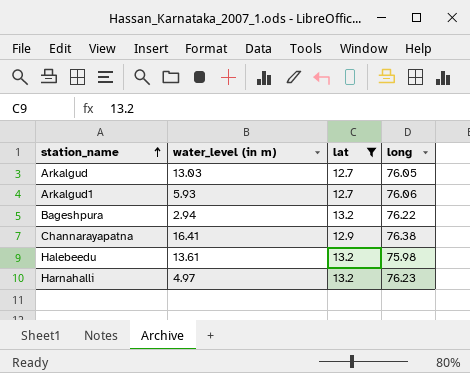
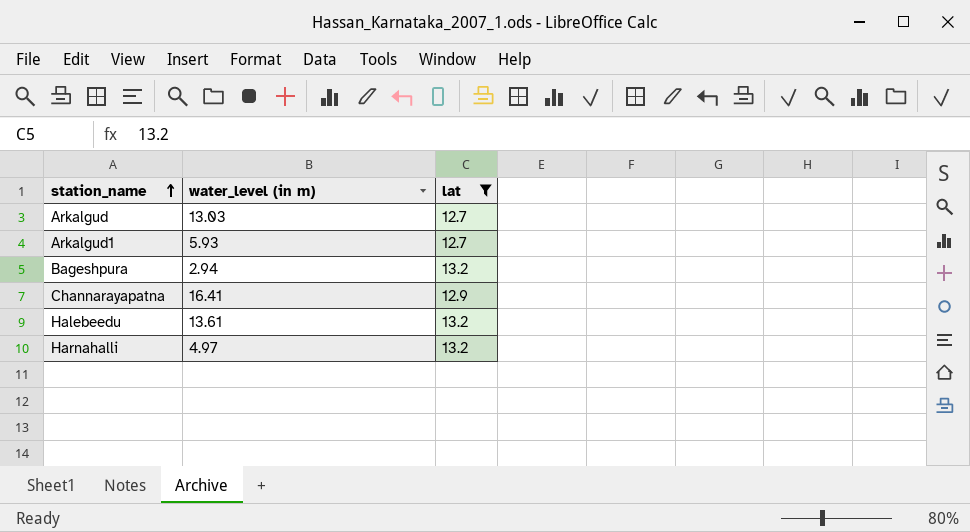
column long | position: 4 -> none

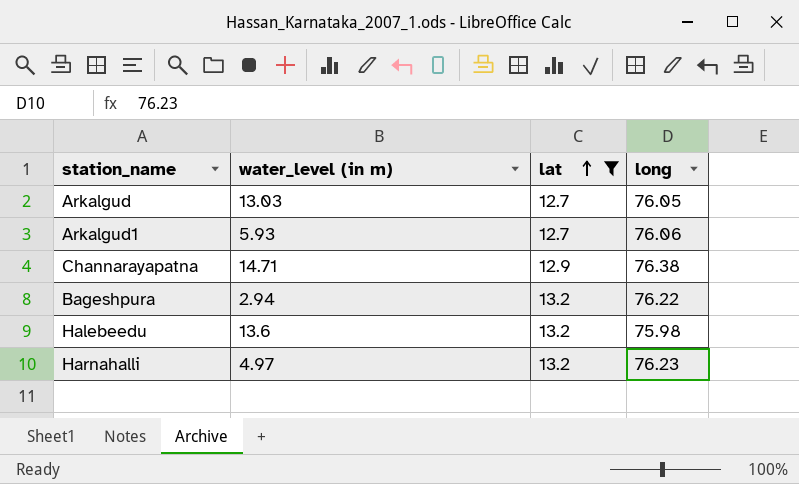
row order: station_name ascending -> lat ascending
column long | position: none -> 4
Channarayapatna | water_level (in m): 16.41 -> 14.71
Halebeedu | water_level (in m): 13.61 -> 13.6

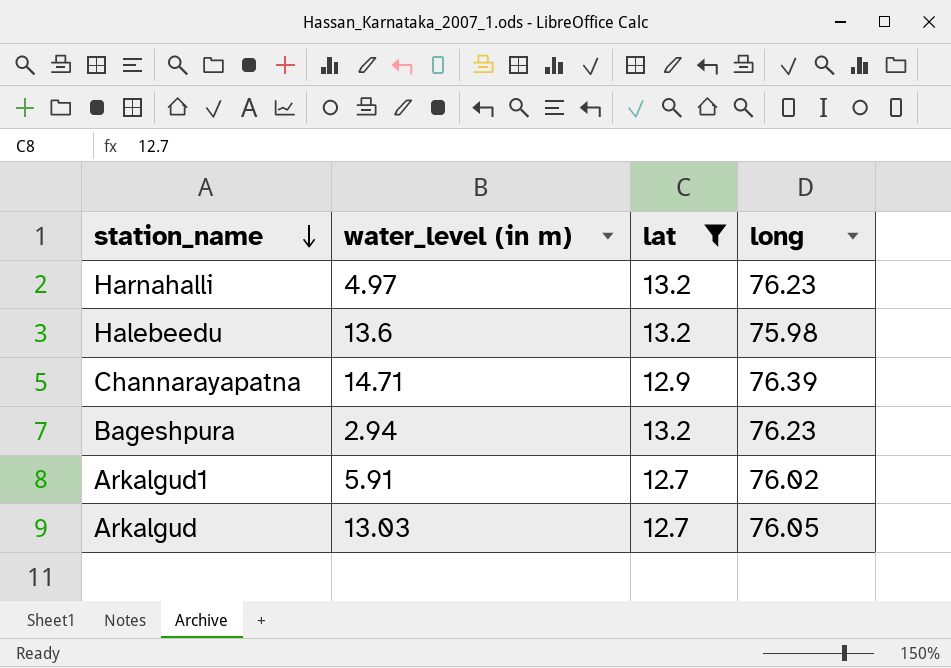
row order: lat ascending -> station_name descending
Channarayapatna | long: 76.38 -> 76.39
Bageshpura | long: 76.22 -> 76.23
Arkalgud1 | water_level (in m): 5.93 -> 5.91
Arkalgud1 | long: 76.06 -> 76.02

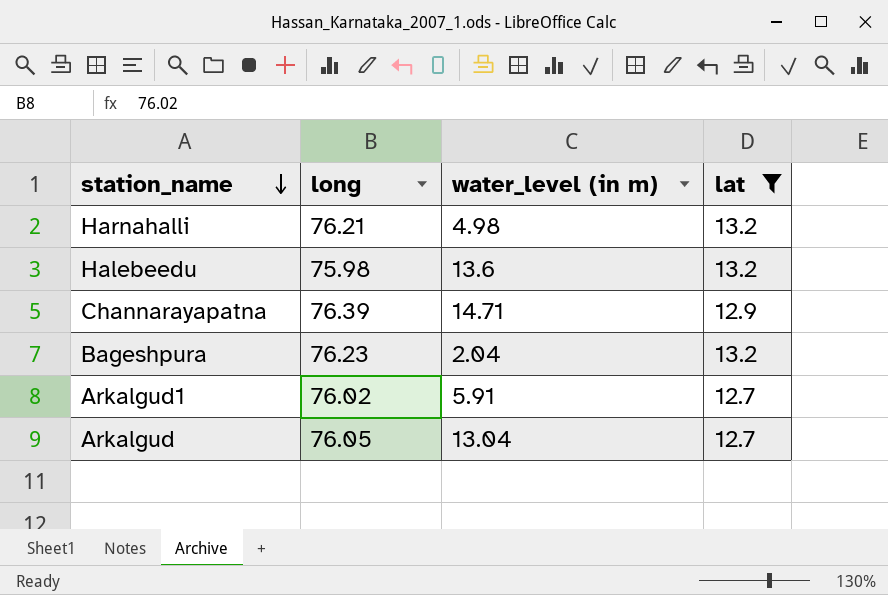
column long | position: 4 -> 2
Harnahalli | long: 76.23 -> 76.21
Harnahalli | water_level (in m): 4.97 -> 4.98
Bageshpura | water_level (in m): 2.94 -> 2.04
Arkalgud | water_level (in m): 13.03 -> 13.04

